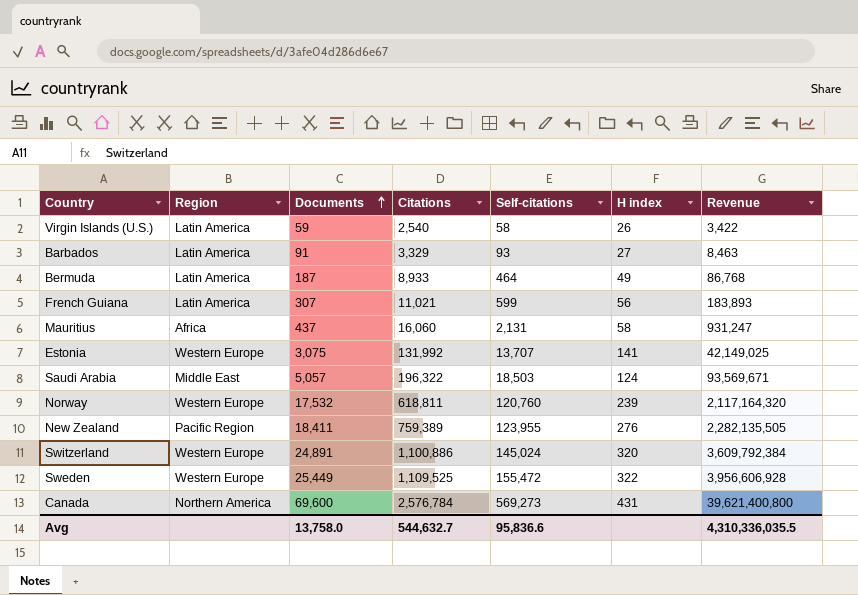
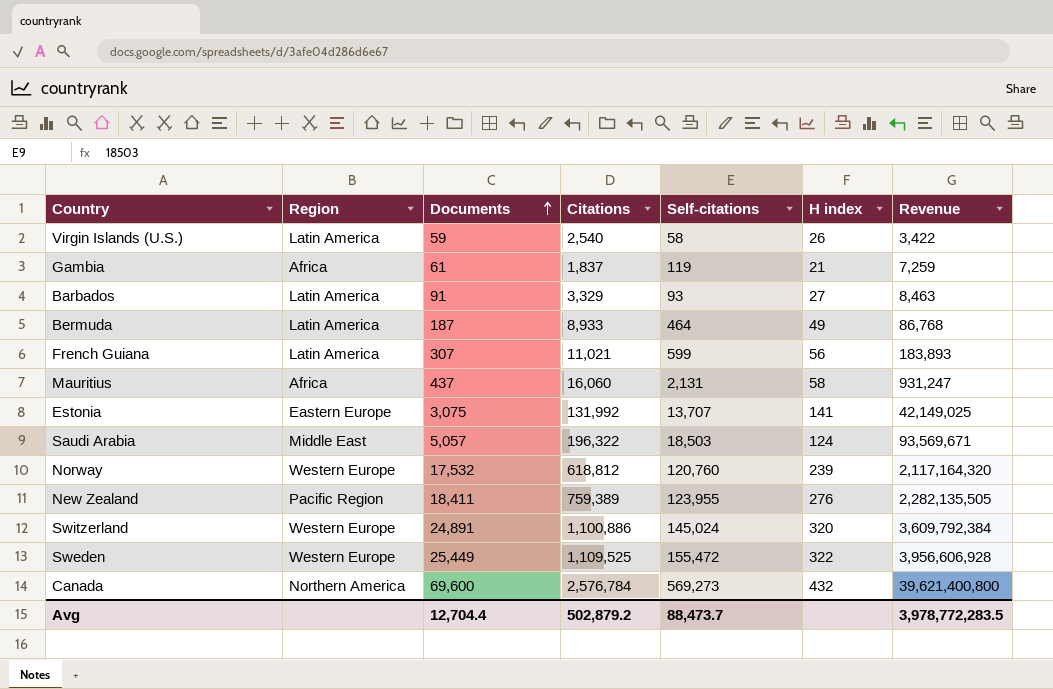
row Gambia: none -> Africa | 61 | 1,837 | 119 | 21 | 7,259
Estonia | Region: Western Europe -> Eastern Europe
Norway | Citations: 618,811 -> 618,812
Canada | H index: 431 -> 432
Avg | Documents: 13,758.0 -> 12,704.4
Avg | Citations: 544,632.7 -> 502,879.2
Avg | Self-citations: 95,836.6 -> 88,473.7
Avg | Revenue: 4,310,336,035.5 -> 3,978,772,283.5

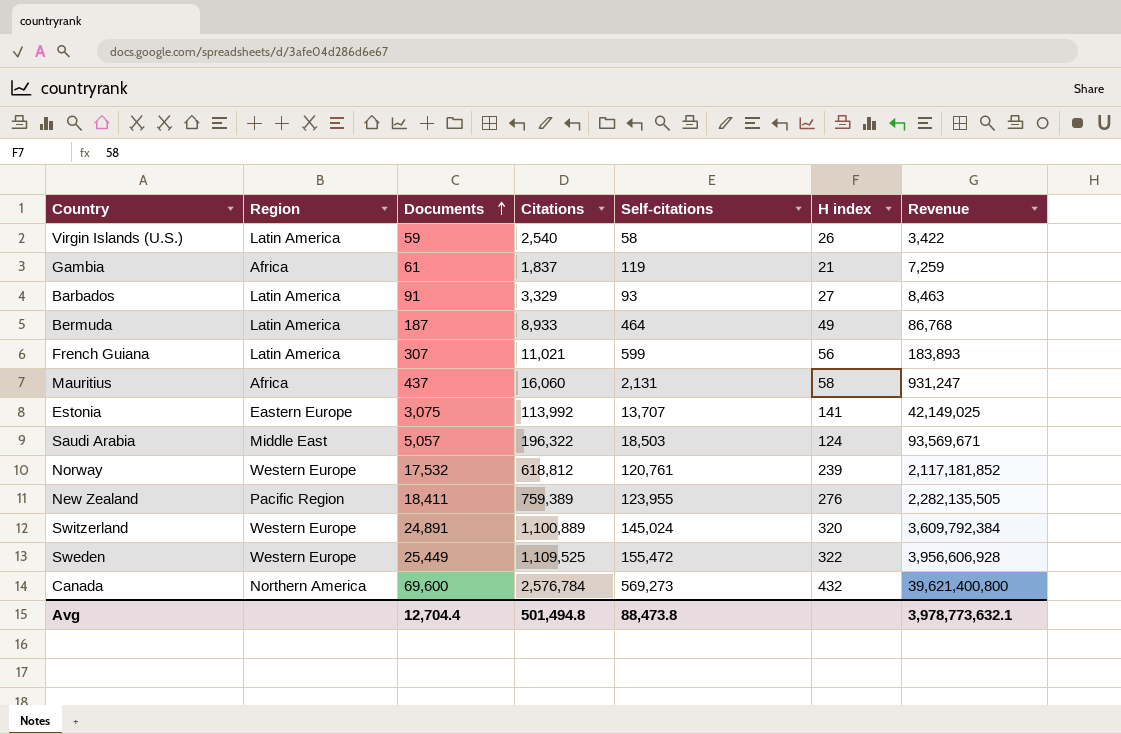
Estonia | Citations: 131,992 -> 113,992
Norway | Self-citations: 120,760 -> 120,761
Norway | Revenue: 2,117,164,320 -> 2,117,181,852
Switzerland | Citations: 1,100,886 -> 1,100,889
Avg | Citations: 502,879.2 -> 501,494.8
Avg | Self-citations: 88,473.7 -> 88,473.8
Avg | Revenue: 3,978,772,283.5 -> 3,978,773,632.1

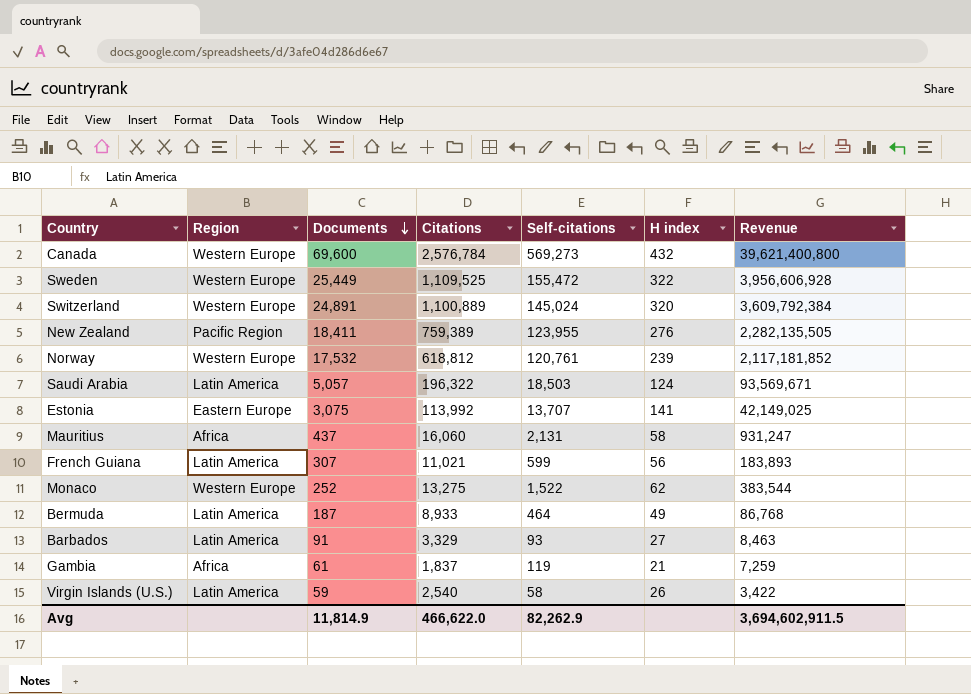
row order: Documents ascending -> Documents descending
Canada | Region: Northern America -> Western Europe
Saudi Arabia | Region: Middle East -> Latin America
row Monaco: none -> Western Europe | 252 | 13,275 | 1,522 | 62 | 383,544
Avg | Documents: 12,704.4 -> 11,814.9
Avg | Citations: 501,494.8 -> 466,622.0
Avg | Self-citations: 88,473.8 -> 82,262.9
Avg | Revenue: 3,978,773,632.1 -> 3,694,602,911.5

